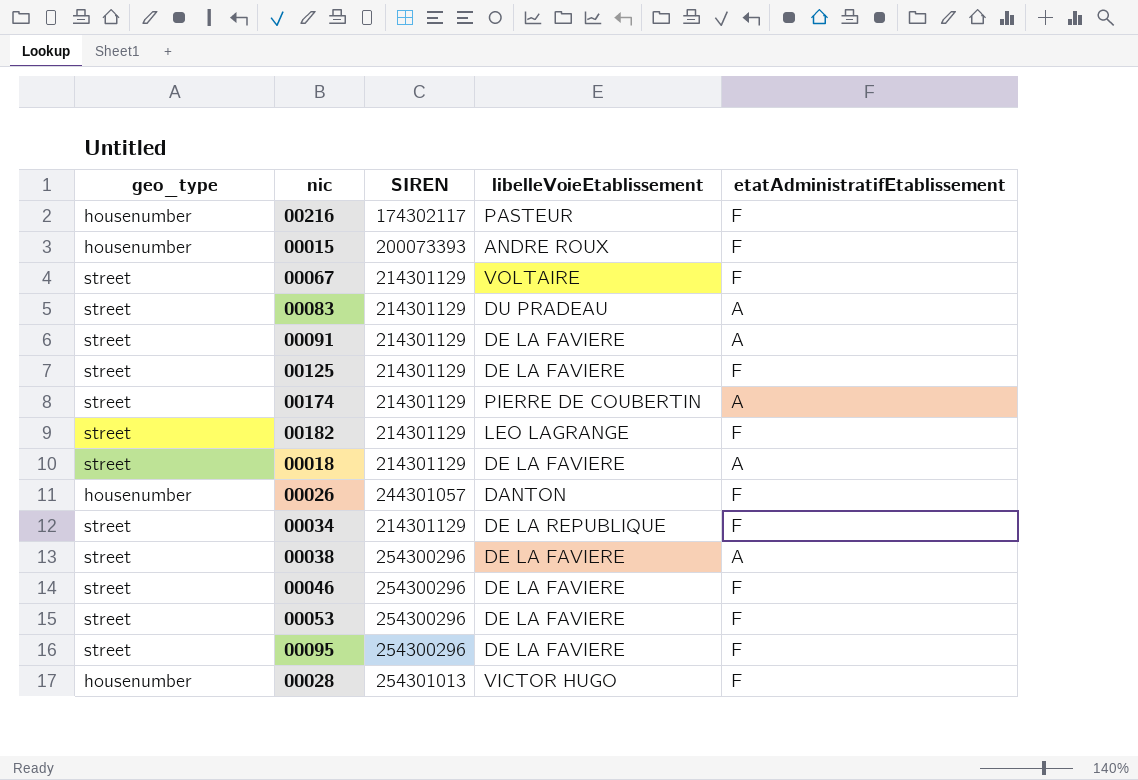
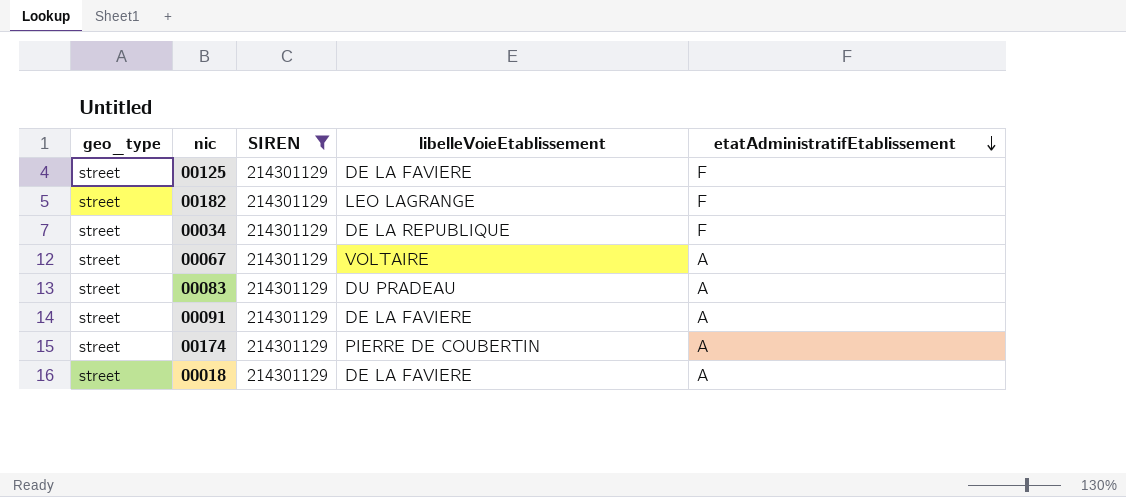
filter: none -> SIREN = 214301129
row order: none -> etatAdministratifEtablissement descending
00067 | etatAdministratifEtablissement: F -> A

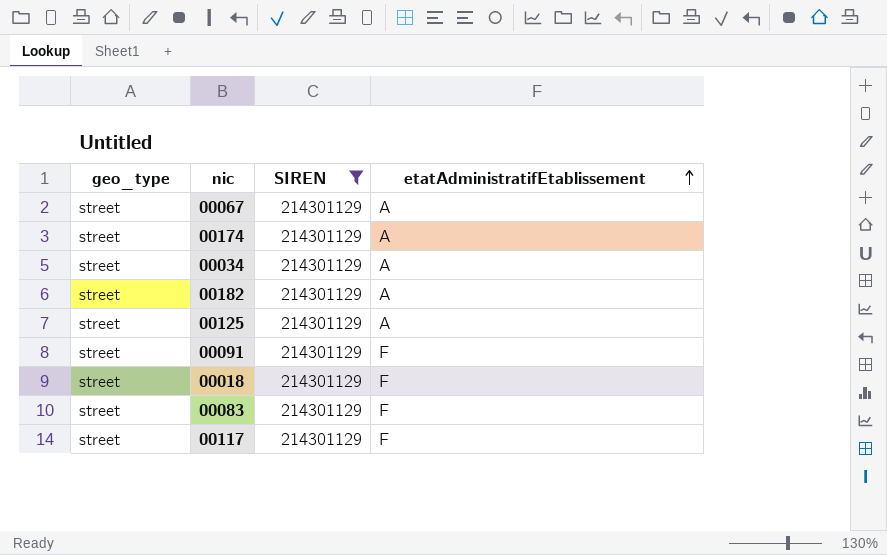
row order: etatAdministratifEtablissement descending -> etatAdministratifEtablissement ascending
column libelleVoieEtablissement | position: 4 -> none
00034 | etatAdministratifEtablissement: F -> A
00182 | etatAdministratifEtablissement: F -> A
00125 | etatAdministratifEtablissement: F -> A
00091 | etatAdministratifEtablissement: A -> F
00018 | etatAdministratifEtablissement: A -> F
00083 | etatAdministratifEtablissement: A -> F
row 00117: none -> street | 214301129 | F

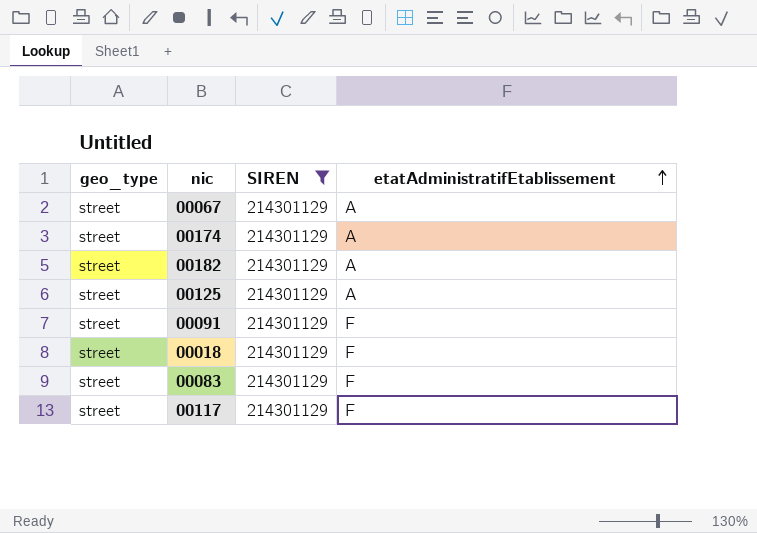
row 00034: street | 214301129 | A -> none

